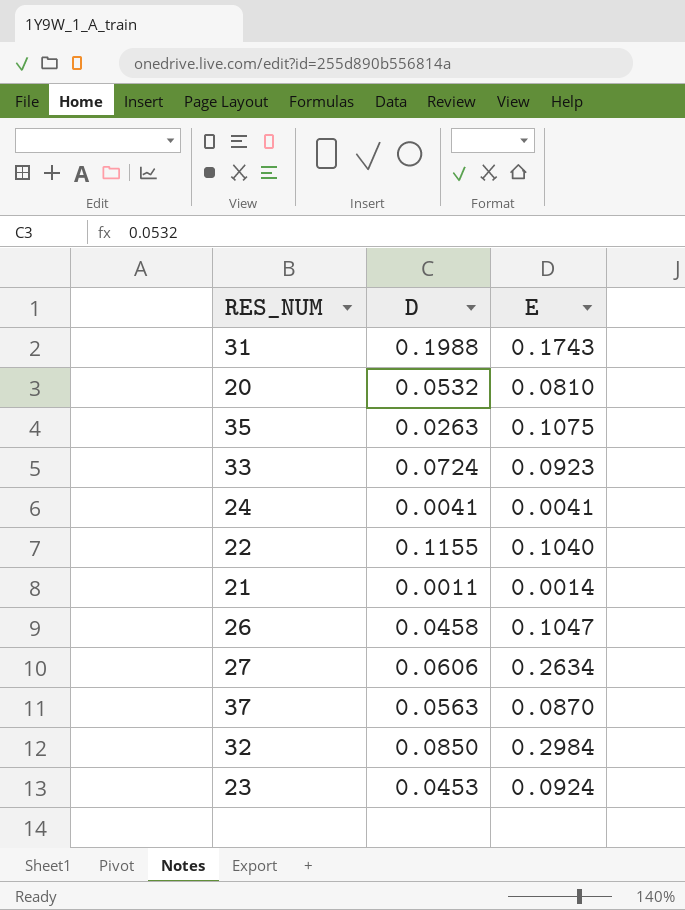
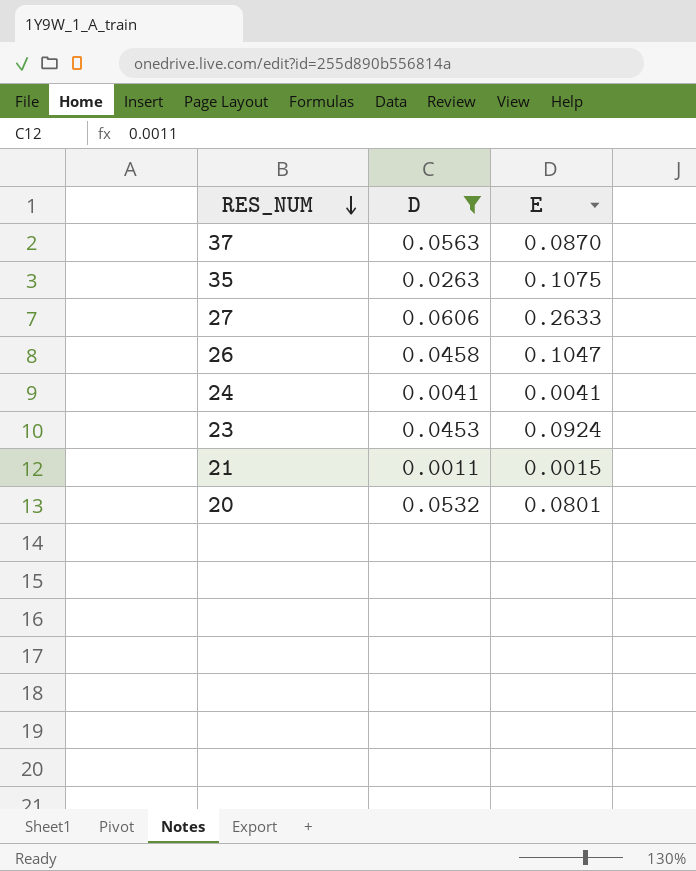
filter: none -> D <= 0.0606
row order: none -> RES_NUM descending
27 | E: 0.2634 -> 0.2633
21 | E: 0.0014 -> 0.0015
20 | E: 0.0810 -> 0.0801

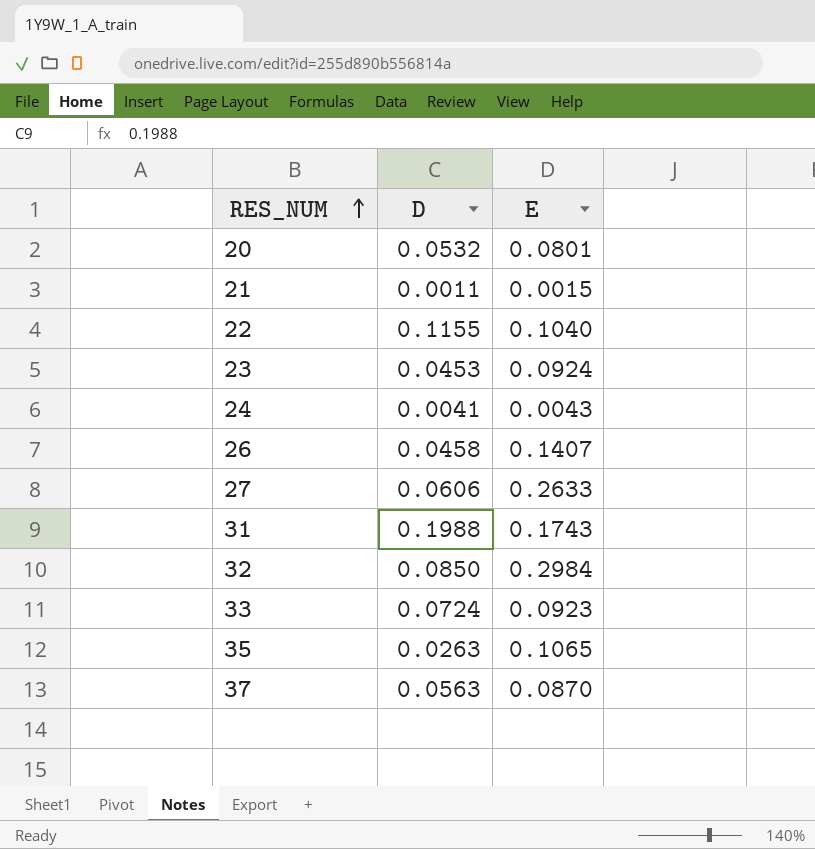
filter: D <= 0.0606 -> none
row order: RES_NUM descending -> RES_NUM ascending
24 | E: 0.0041 -> 0.0043
26 | E: 0.1047 -> 0.1407
35 | E: 0.1075 -> 0.1065

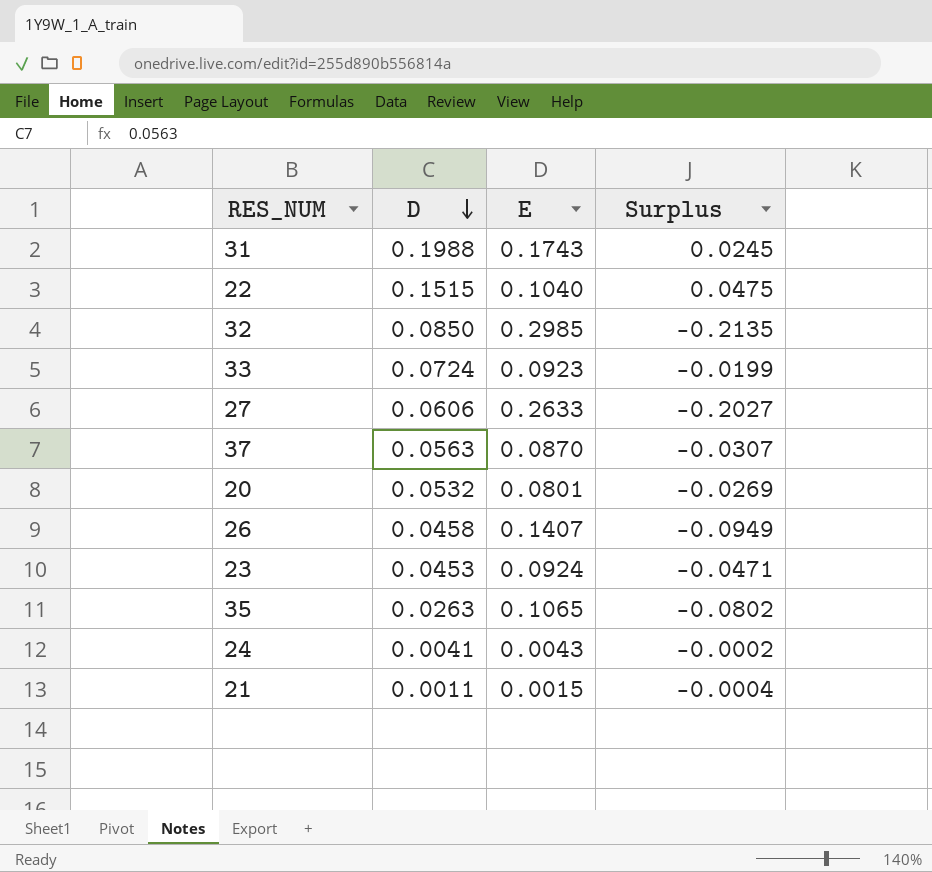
row order: RES_NUM ascending -> D descending
column Surplus | formula: none -> [D] - [E]
22 | D: 0.1155 -> 0.1515
32 | E: 0.2984 -> 0.2985

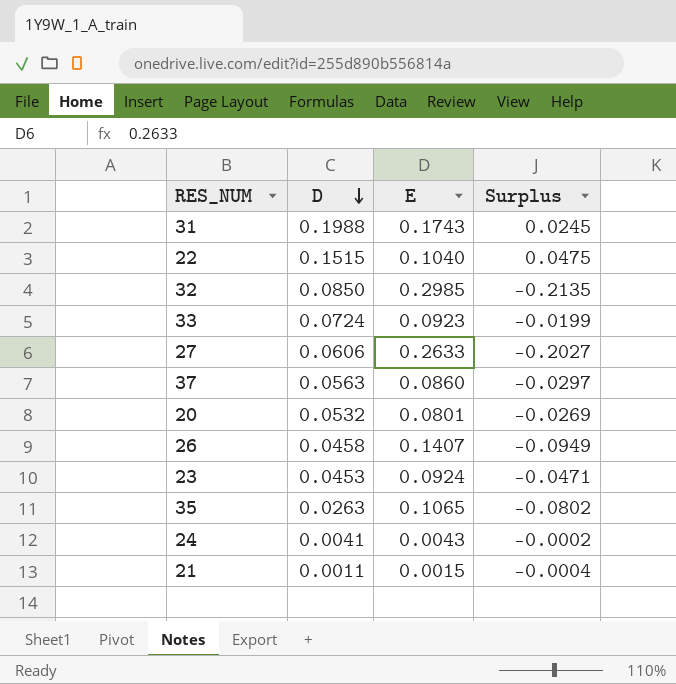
37 | E: 0.0870 -> 0.0860
37 | Surplus: -0.0307 -> -0.0297

